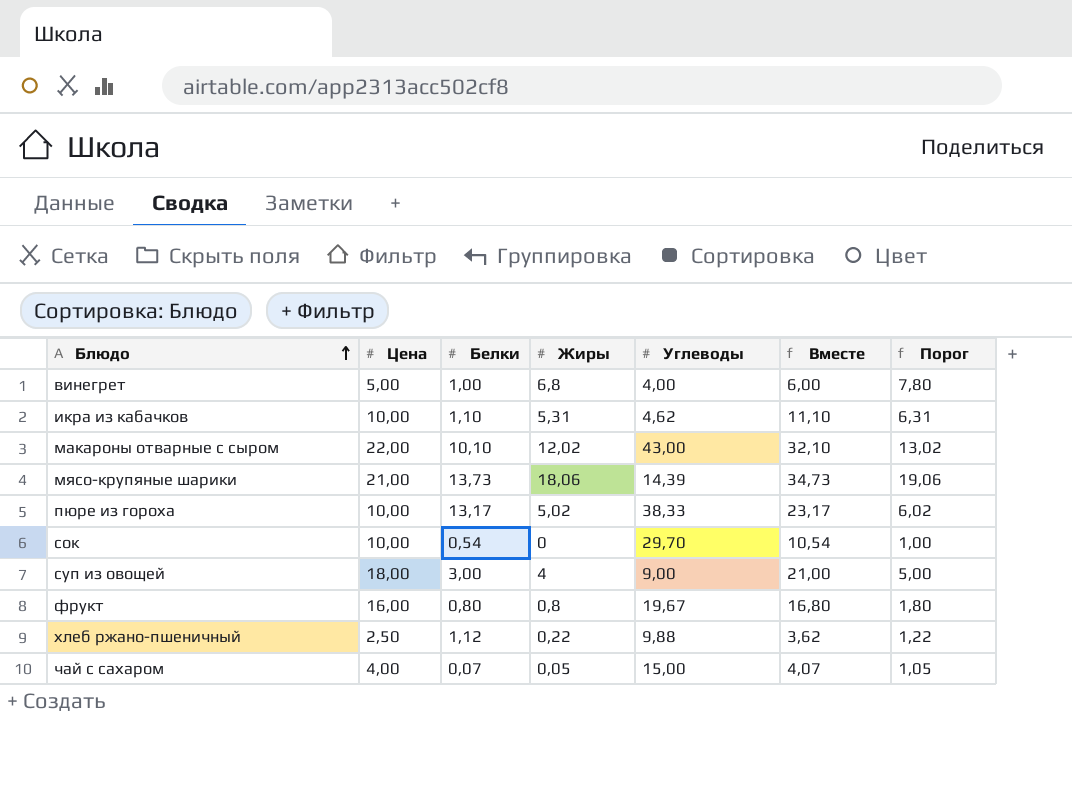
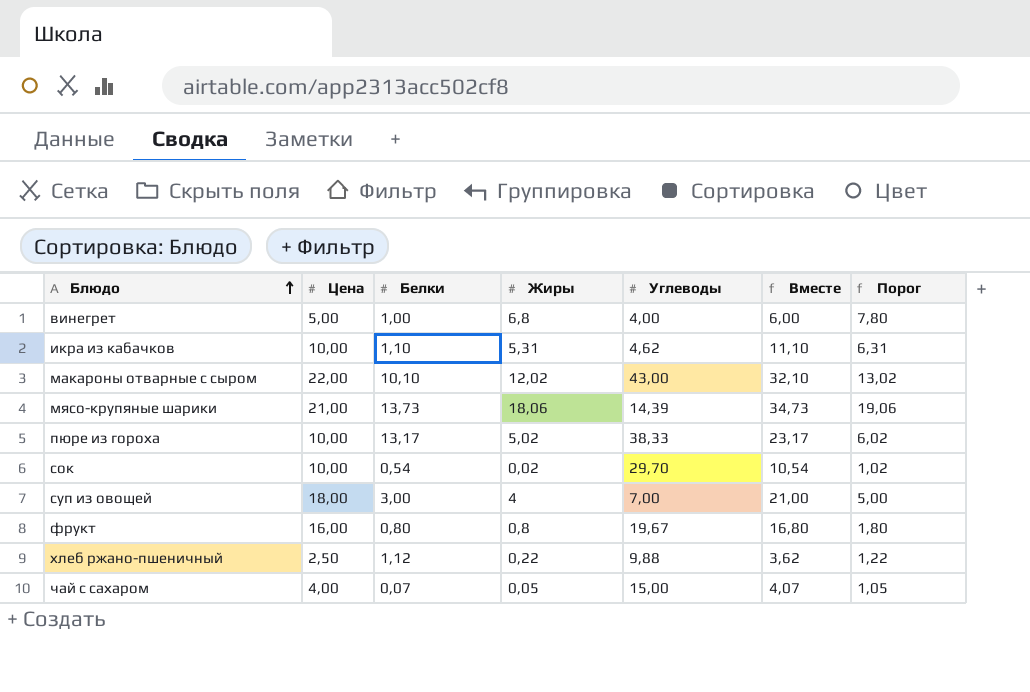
сок | Жиры: 0 -> 0,02
сок | Порог: 1,00 -> 1,02
суп из овощей | Углеводы: 9,00 -> 7,00

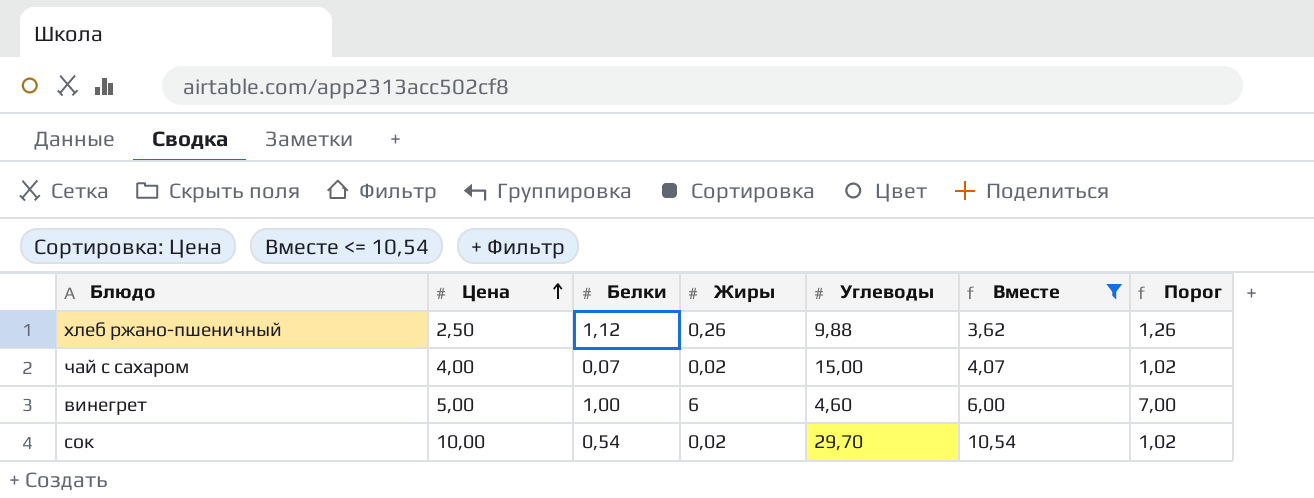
filter: none -> Вместе <= 10,54
row order: Блюдо ascending -> Цена ascending
хлеб ржано-пшеничный | Жиры: 0,22 -> 0,26
хлеб ржано-пшеничный | Порог: 1,22 -> 1,26
чай с сахаром | Жиры: 0,05 -> 0,02
чай с сахаром | Порог: 1,05 -> 1,02
винегрет | Жиры: 6,8 -> 6
винегрет | Углеводы: 4,00 -> 4,60
винегрет | Порог: 7,80 -> 7,00

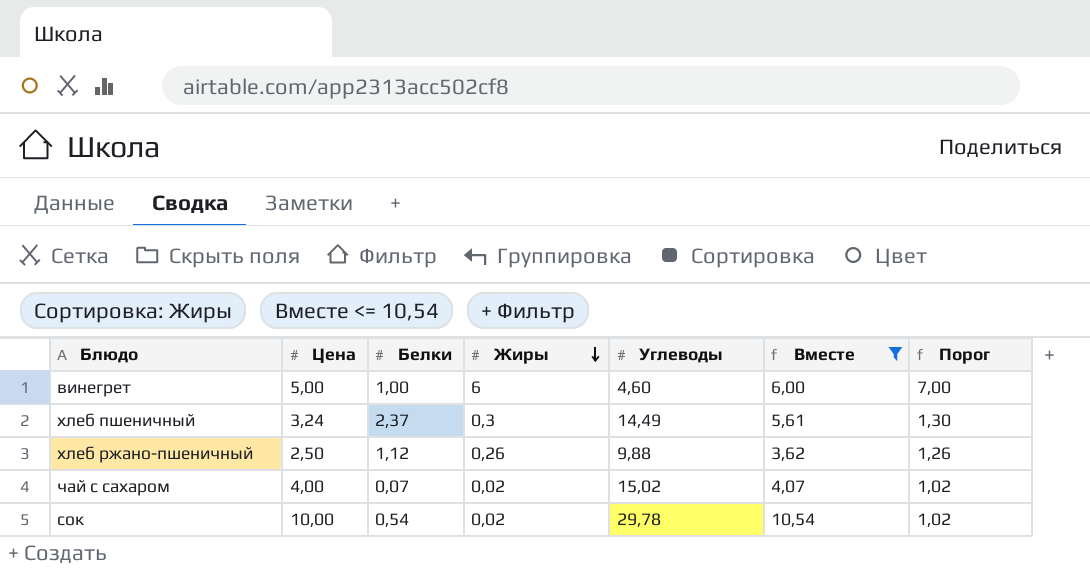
row order: Цена ascending -> Жиры descending
row хлеб пшеничный: none -> 3,24 | 2,37 | 0,3 | 14,49 | 5,61 | 1,30
чай с сахаром | Углеводы: 15,00 -> 15,02
сок | Углеводы: 29,70 -> 29,78

